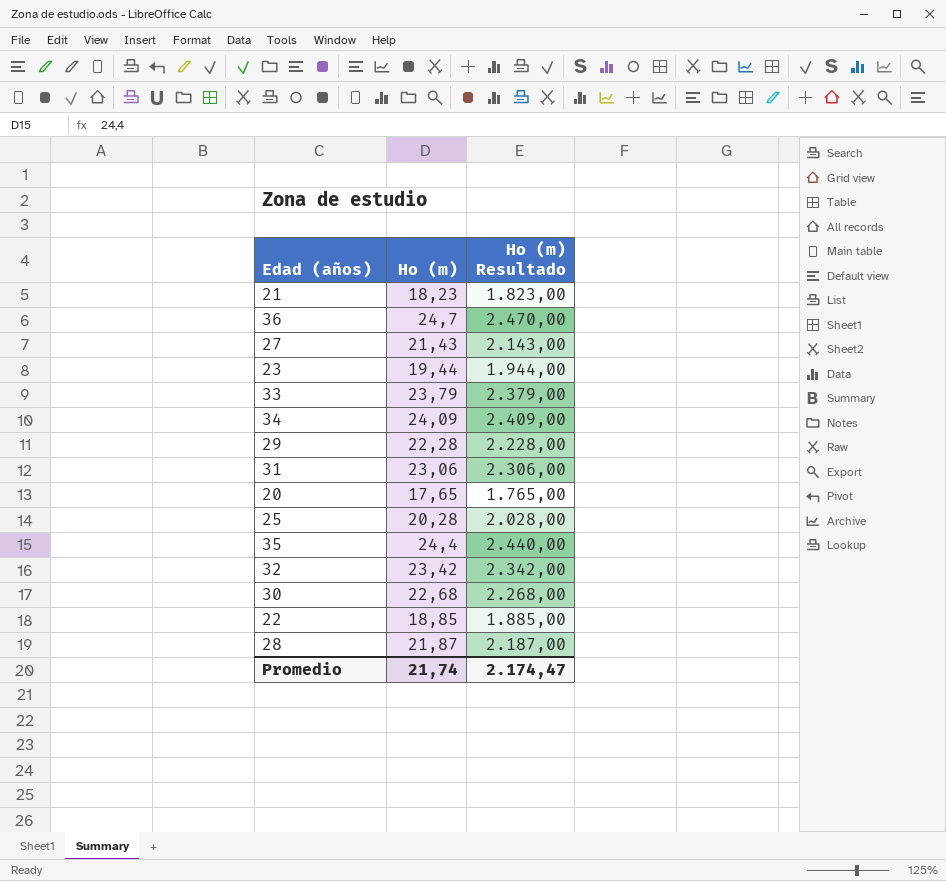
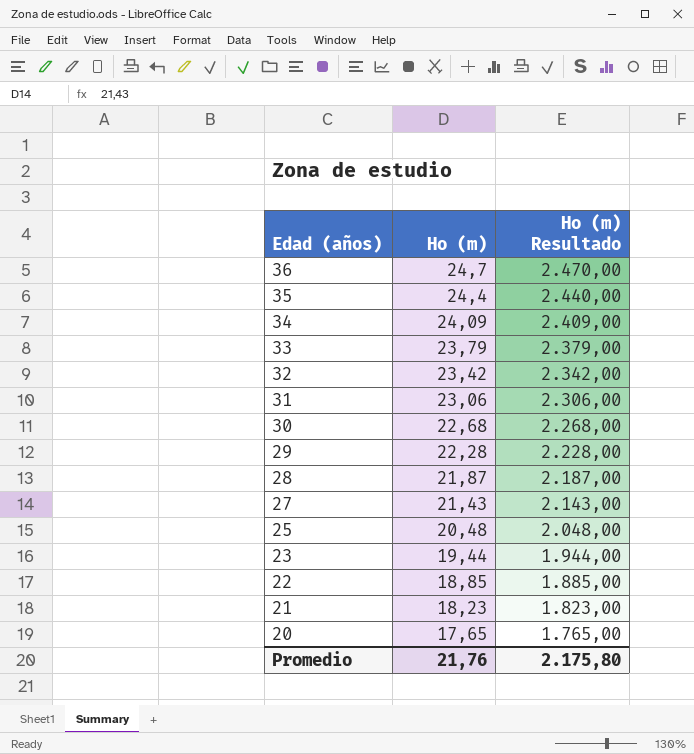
row order: none -> Edad (años) descending
25 | Ho (m): 20,28 -> 20,48
25 | Ho (m) Resultado: 2.028,00 -> 2.048,00
Promedio | Ho (m): 21,74 -> 21,76
Promedio | Ho (m) Resultado: 2.174,47 -> 2.175,80

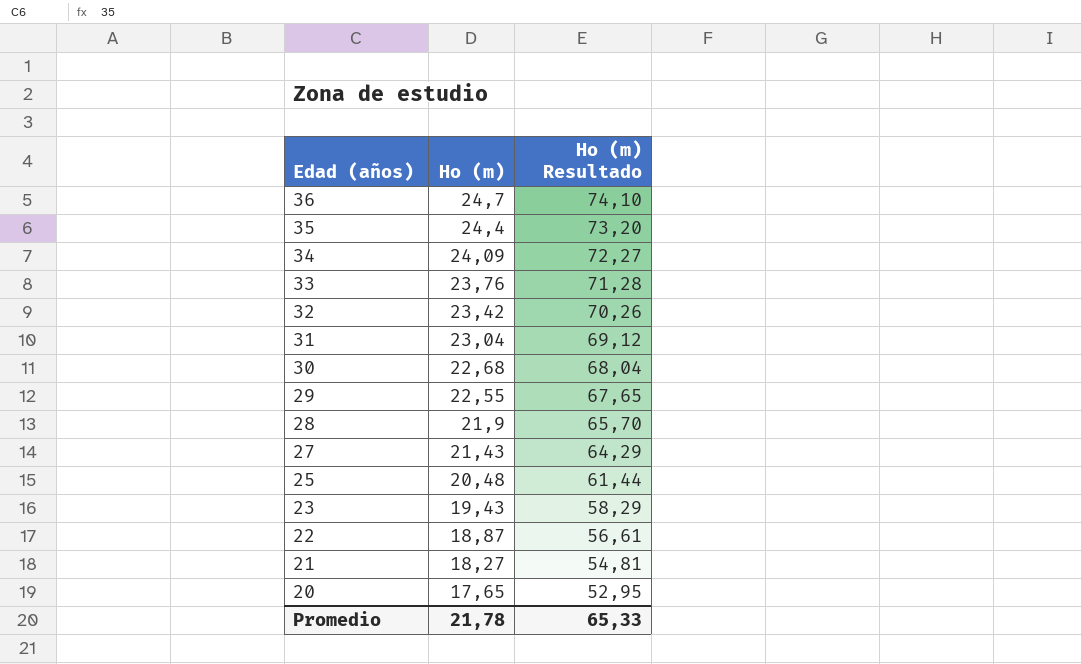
column Ho (m) Resultado | formula: [Ho (m)] * 100 -> [Ho (m)] * 3
33 | Ho (m): 23,79 -> 23,76
31 | Ho (m): 23,06 -> 23,04
29 | Ho (m): 22,28 -> 22,55
28 | Ho (m): 21,87 -> 21,9
23 | Ho (m): 19,44 -> 19,43
22 | Ho (m): 18,85 -> 18,87
21 | Ho (m): 18,23 -> 18,27
Promedio | Ho (m): 21,76 -> 21,78
Promedio | Ho (m) Resultado: 2.175,80 -> 65,33

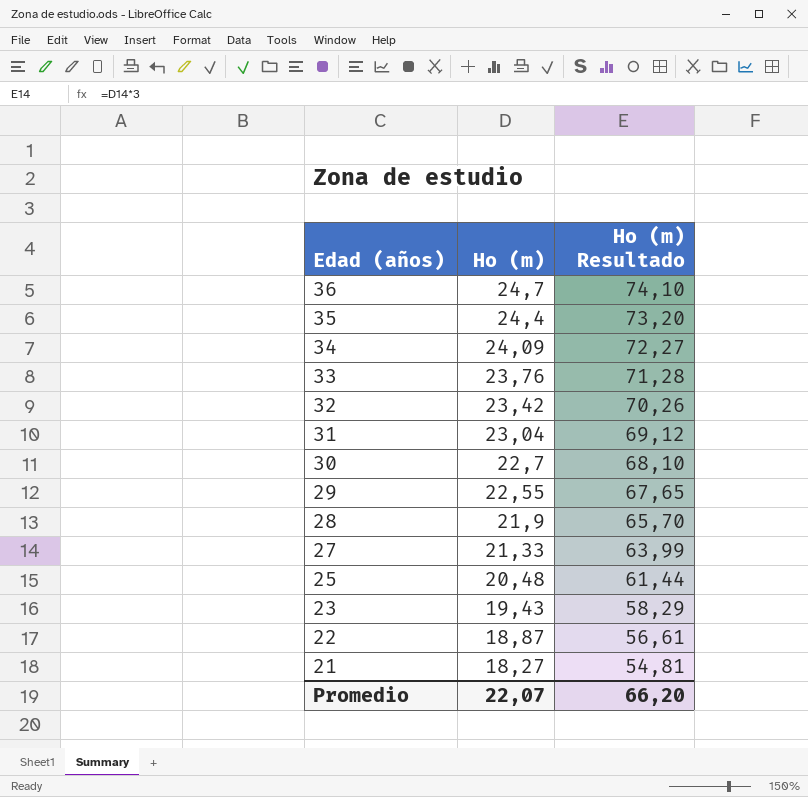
row 20: 17,65 | 52,95 -> none
30 | Ho (m): 22,68 -> 22,7
30 | Ho (m) Resultado: 68,04 -> 68,10
27 | Ho (m): 21,43 -> 21,33
27 | Ho (m) Resultado: 64,29 -> 63,99
Promedio | Ho (m): 21,78 -> 22,07
Promedio | Ho (m) Resultado: 65,33 -> 66,20

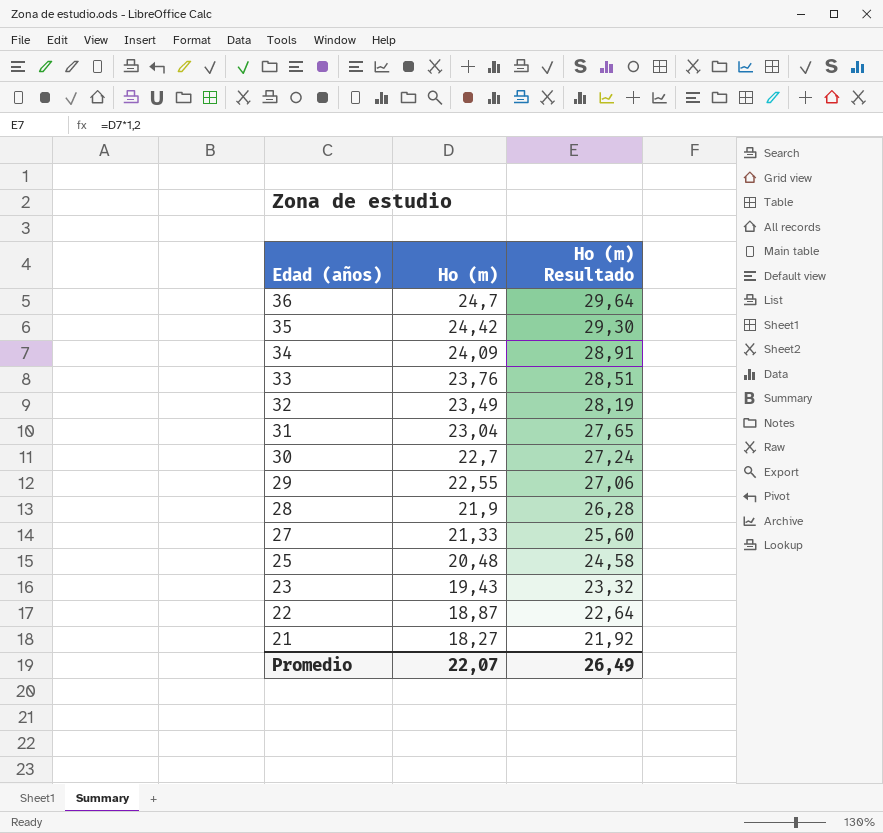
column Ho (m) Resultado | formula: [Ho (m)] * 3 -> [Ho (m)] * 1,2
35 | Ho (m): 24,4 -> 24,42
32 | Ho (m): 23,42 -> 23,49
Promedio | Ho (m) Resultado: 66,20 -> 26,49

